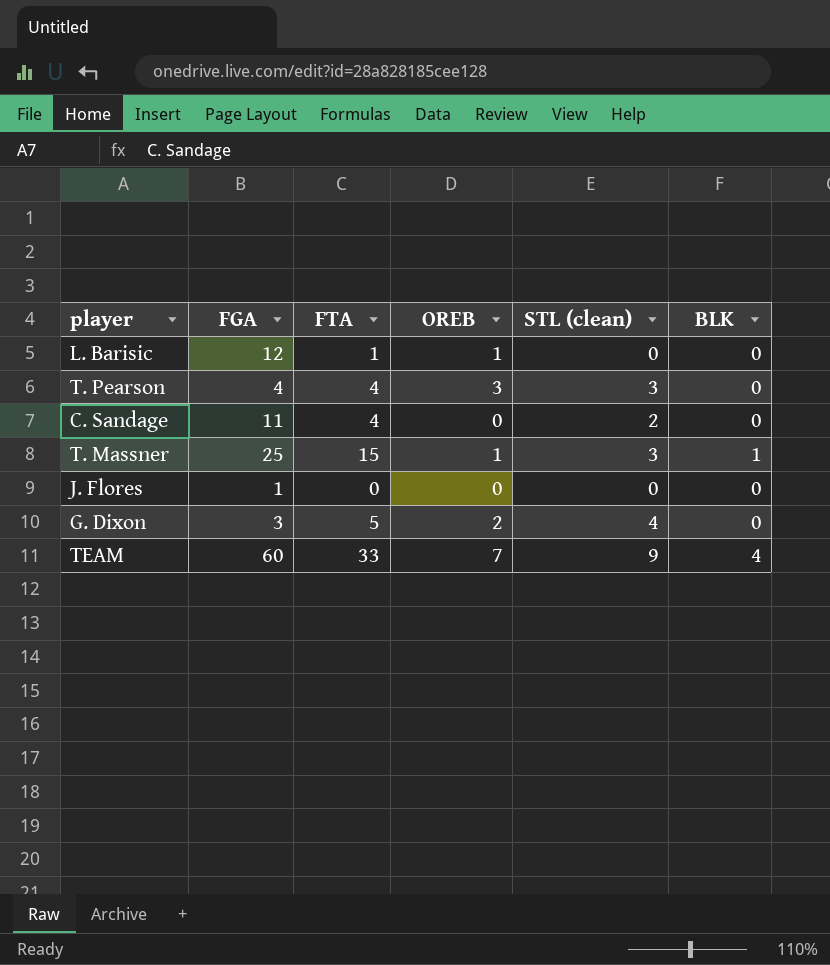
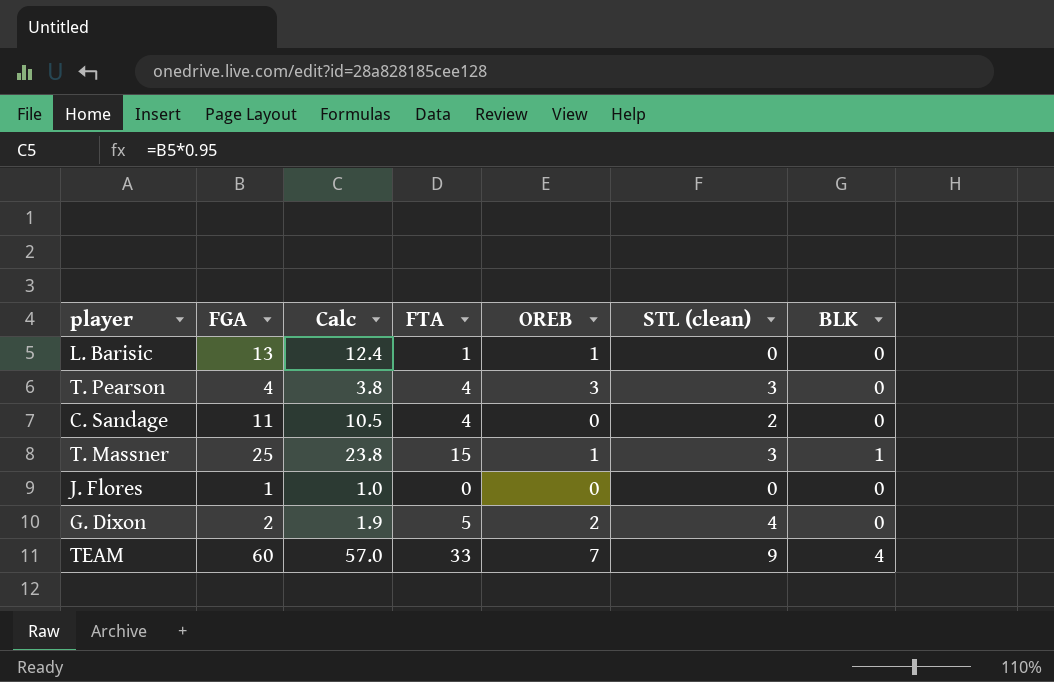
column Calc | formula: none -> [FGA] * 0.95
L. Barisic | FGA: 12 -> 13
G. Dixon | FGA: 3 -> 2

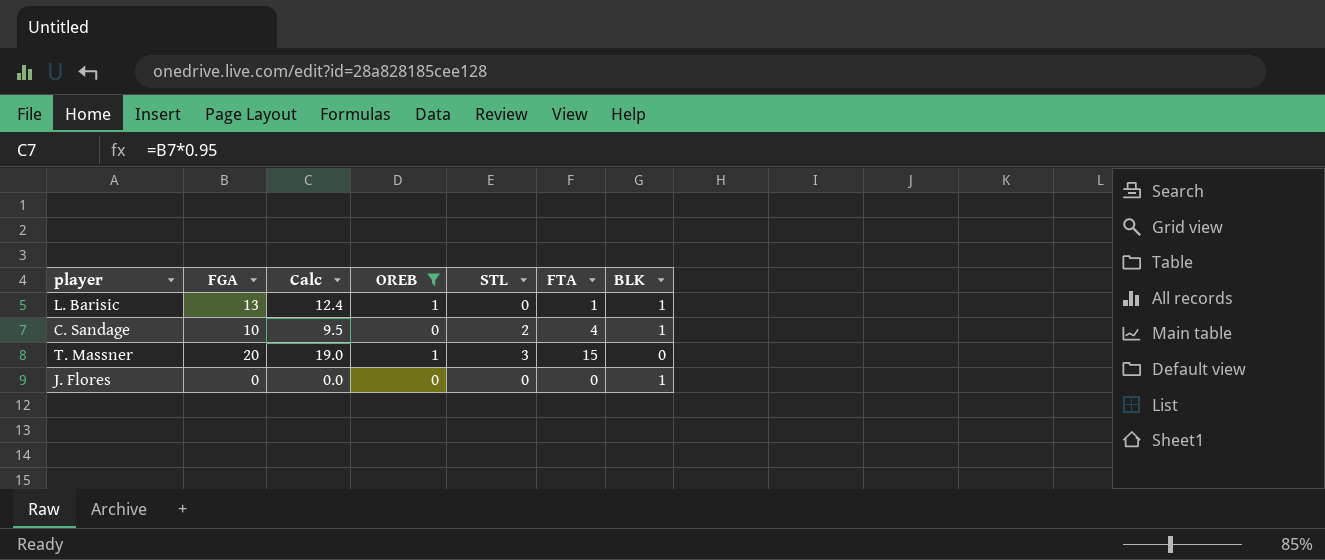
filter: none -> OREB <= 1
column name: STL (clean) -> STL
column FTA | position: 4 -> 6
L. Barisic | BLK: 0 -> 1
C. Sandage | FGA: 11 -> 10
C. Sandage | Calc: 10.5 -> 9.5
C. Sandage | BLK: 0 -> 1
T. Massner | FGA: 25 -> 20
T. Massner | Calc: 23.8 -> 19.0
T. Massner | BLK: 1 -> 0
J. Flores | FGA: 1 -> 0
J. Flores | Calc: 1.0 -> 0.0
J. Flores | BLK: 0 -> 1

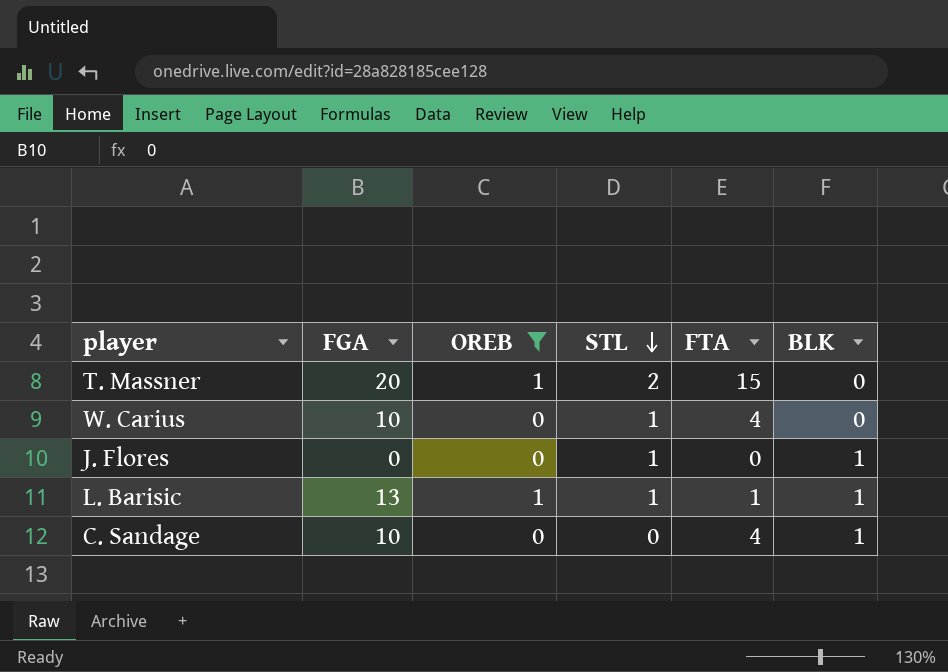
row order: none -> STL descending
column Calc | formula: [FGA] * 0.95 -> none
T. Massner | STL: 3 -> 2
row W. Carius: none -> 10 | 0 | 1 | 4 | 0
J. Flores | STL: 0 -> 1
L. Barisic | STL: 0 -> 1
C. Sandage | STL: 2 -> 0

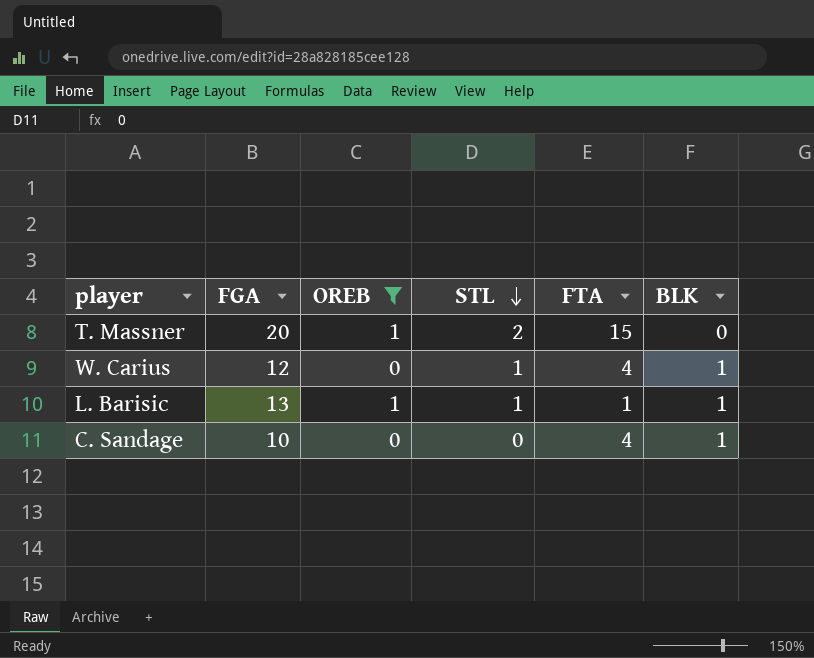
row J. Flores: 0 | 0 | 1 | 0 | 1 -> none
W. Carius | FGA: 10 -> 12
W. Carius | BLK: 0 -> 1

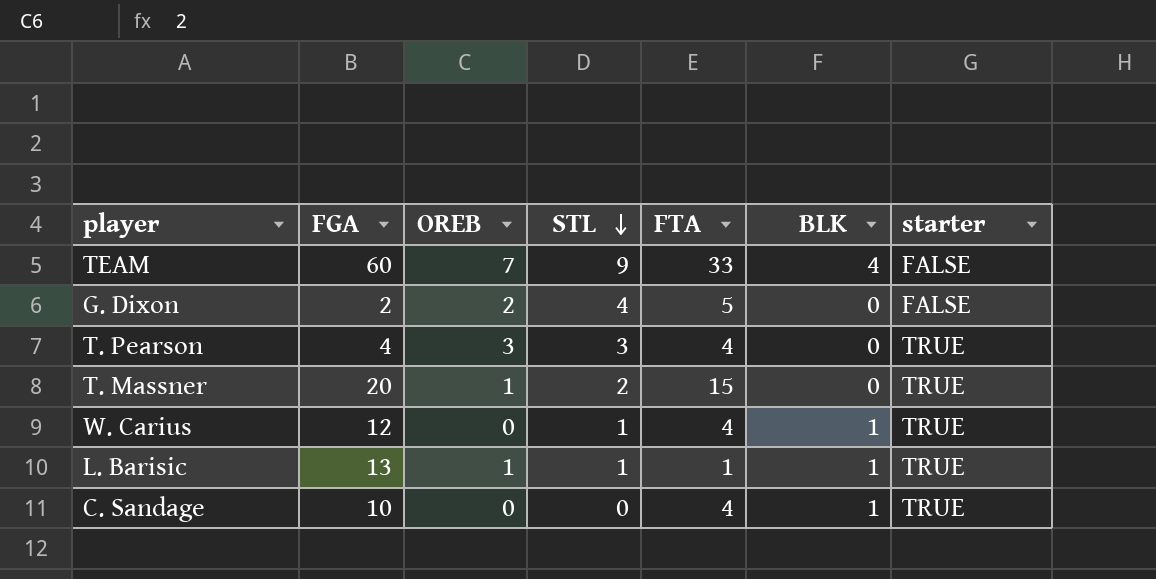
filter: OREB <= 1 -> none
column starter | position: none -> 7

